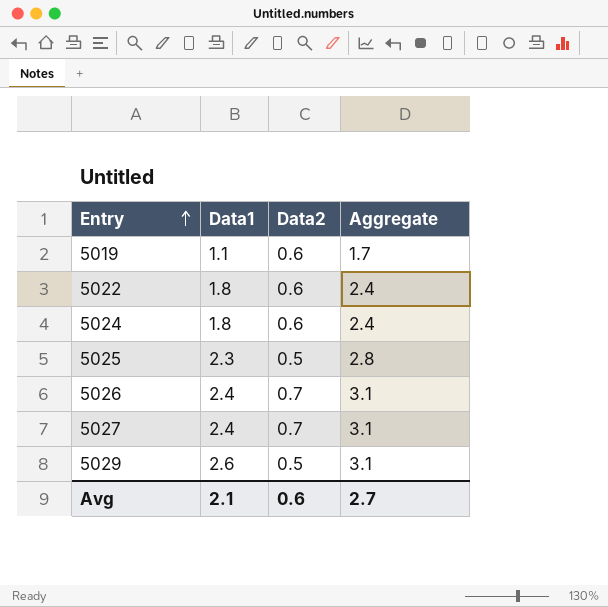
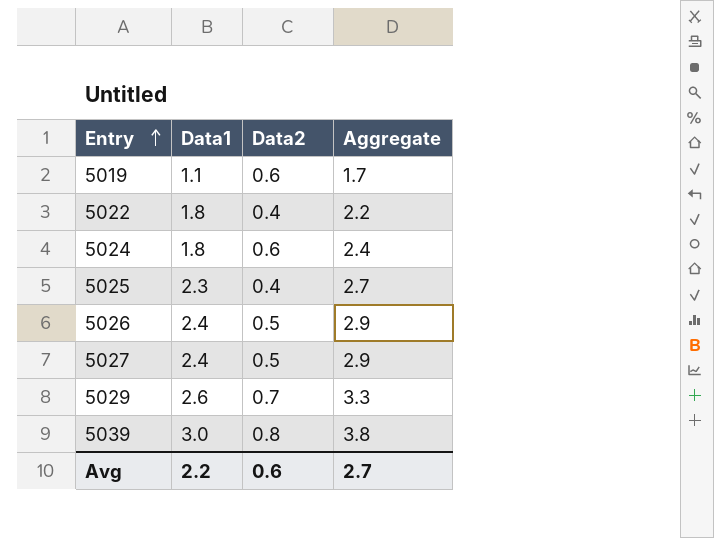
5022 | Data2: 0.6 -> 0.4
5022 | Aggregate: 2.4 -> 2.2
5025 | Data2: 0.5 -> 0.4
5025 | Aggregate: 2.8 -> 2.7
5026 | Data2: 0.7 -> 0.5
5026 | Aggregate: 3.1 -> 2.9
5027 | Data2: 0.7 -> 0.5
5027 | Aggregate: 3.1 -> 2.9
5029 | Data2: 0.5 -> 0.7
5029 | Aggregate: 3.1 -> 3.3
row 5039: none -> 3.0 | 0.8 | 3.8
Avg | Data1: 2.1 -> 2.2

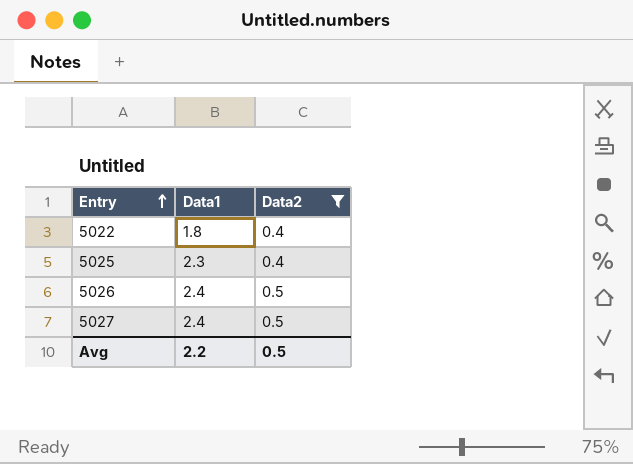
filter: none -> Data2 <= 0.5
column Aggregate | formula: [Data1] + [Data2] -> none
Avg | Data2: 0.6 -> 0.5

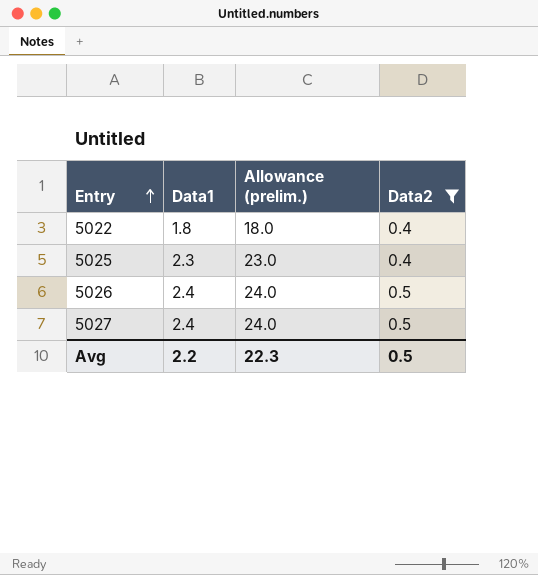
column Allowance (prelim.) | formula: none -> [Data1] * 10

